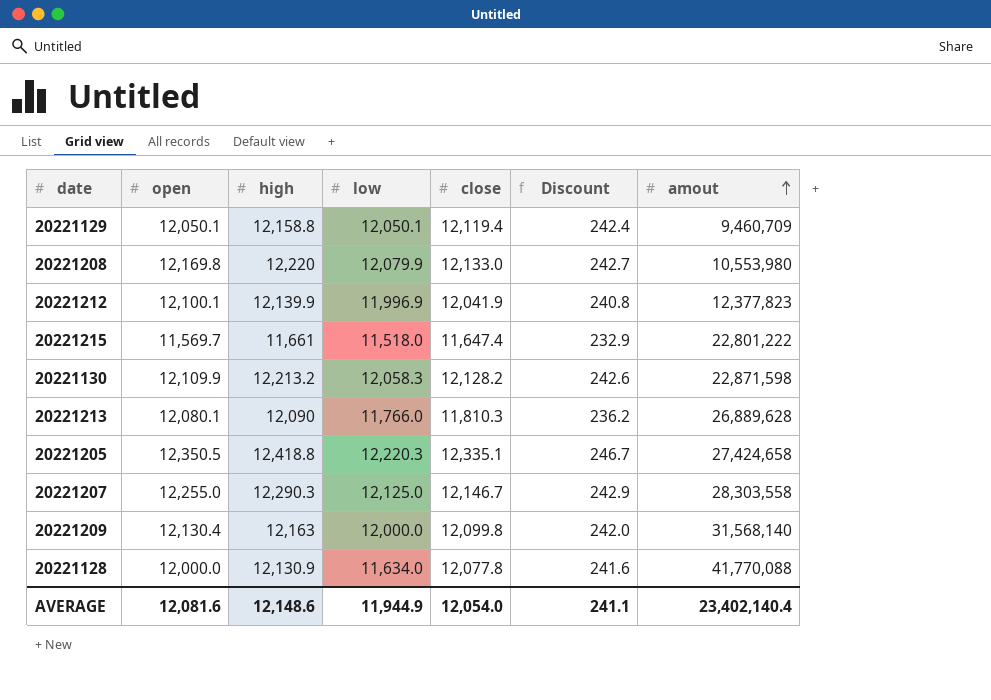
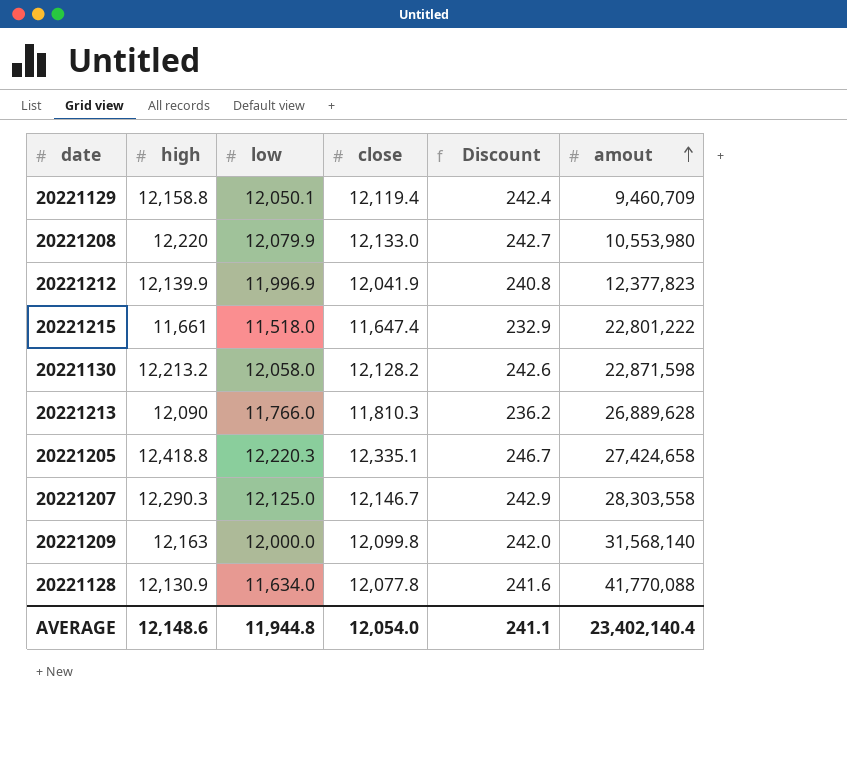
column open | position: 2 -> none
20221130 | low: 12,058.3 -> 12,058.0
AVERAGE | low: 11,944.9 -> 11,944.8

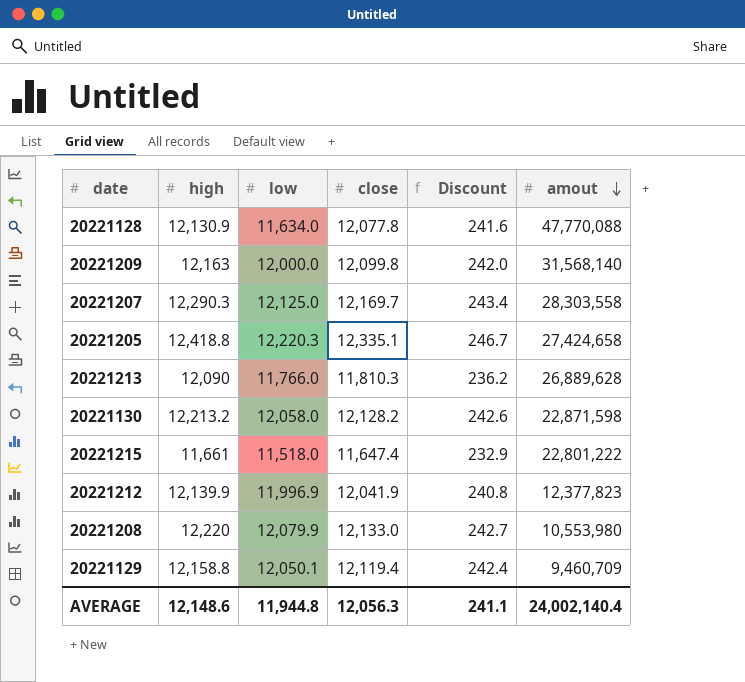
row order: amout ascending -> amout descending
20221128 | amout: 41,770,088 -> 47,770,088
20221207 | close: 12,146.7 -> 12,169.7
20221207 | Discount: 242.9 -> 243.4
AVERAGE | close: 12,054.0 -> 12,056.3
AVERAGE | amout: 23,402,140.4 -> 24,002,140.4

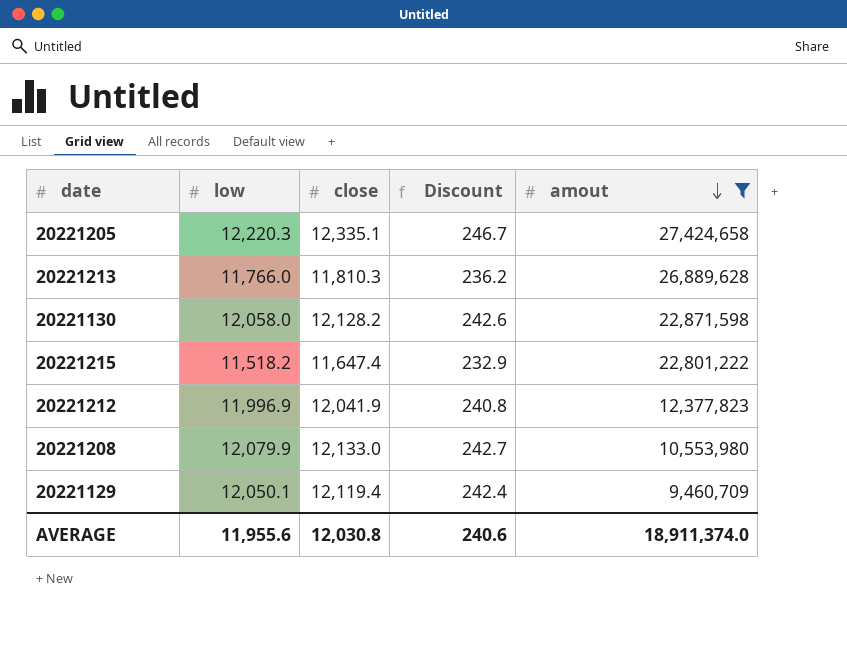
filter: none -> amout <= 27,424,658
column high | position: 2 -> none
20221215 | low: 11,518.0 -> 11,518.2
AVERAGE | low: 11,944.8 -> 11,955.6
AVERAGE | close: 12,056.3 -> 12,030.8
AVERAGE | Discount: 241.1 -> 240.6
AVERAGE | amout: 24,002,140.4 -> 18,911,374.0

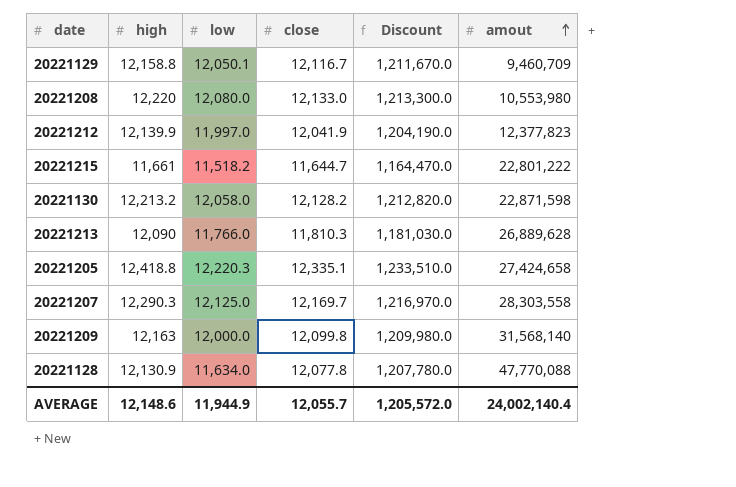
filter: amout <= 27,424,658 -> none
row order: amout descending -> amout ascending
column high | position: none -> 2
column Discount | formula: [close] * 0.02 -> [close] * 100
20221129 | close: 12,119.4 -> 12,116.7
20221208 | low: 12,079.9 -> 12,080.0
20221212 | low: 11,996.9 -> 11,997.0
20221215 | close: 11,647.4 -> 11,644.7
AVERAGE | low: 11,955.6 -> 11,944.9
AVERAGE | close: 12,030.8 -> 12,055.7
AVERAGE | Discount: 240.6 -> 1,205,572.0
AVERAGE | amout: 18,911,374.0 -> 24,002,140.4

